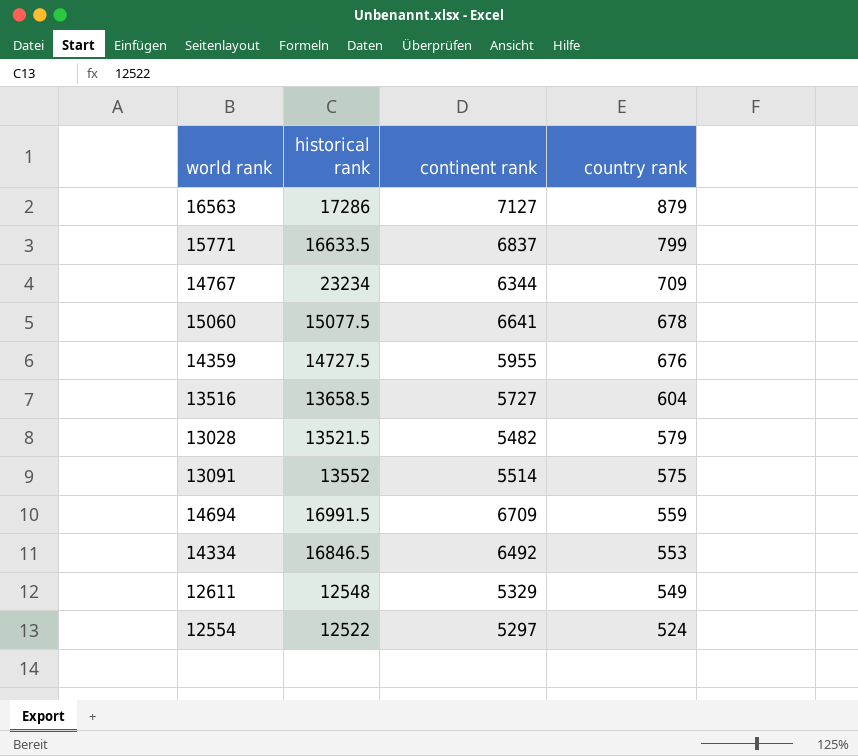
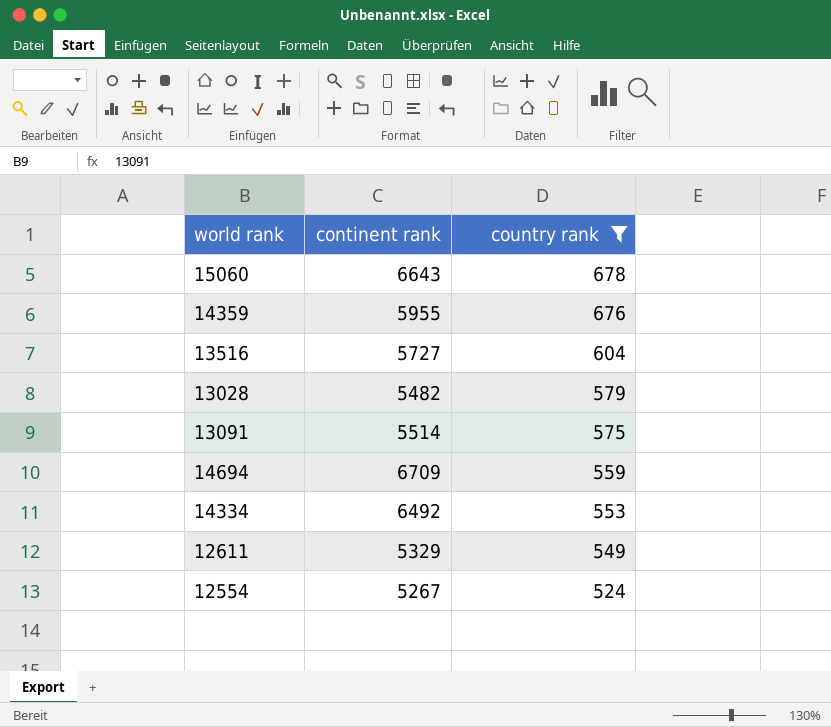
filter: none -> country rank <= 678
column historical rank | position: 2 -> none
15060 | continent rank: 6641 -> 6643
12554 | continent rank: 5297 -> 5267

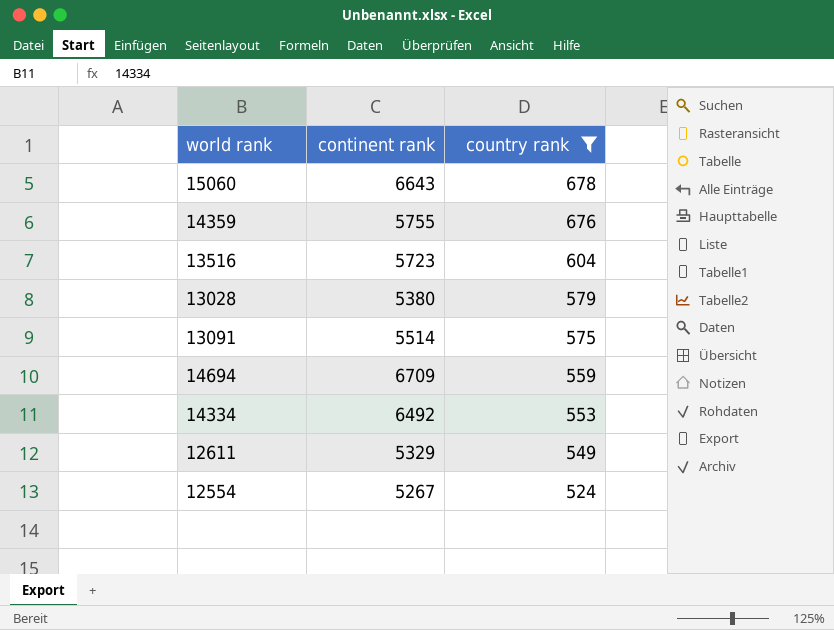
14359 | continent rank: 5955 -> 5755
13516 | continent rank: 5727 -> 5723
13028 | continent rank: 5482 -> 5380

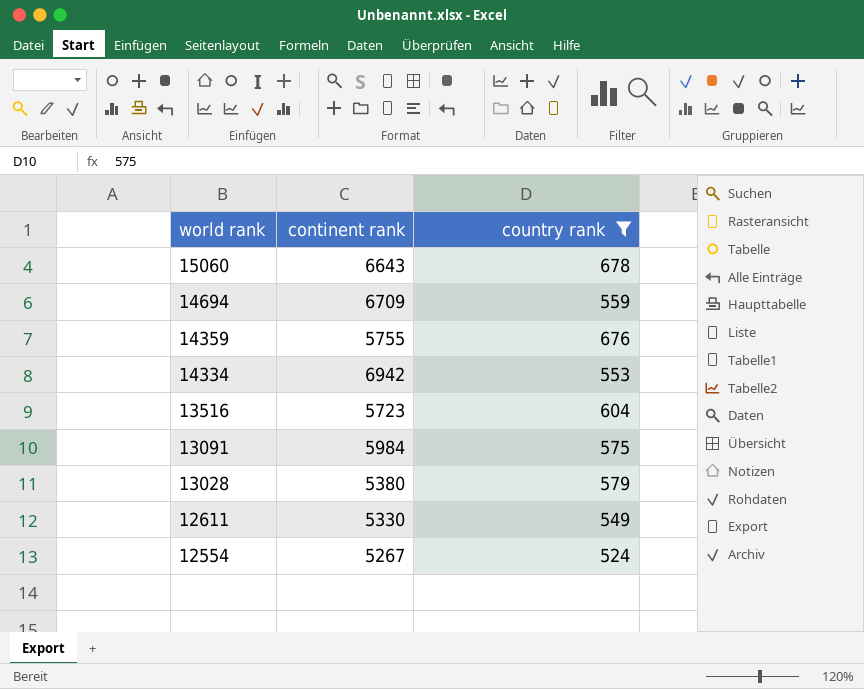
row order: country rank descending -> world rank descending
14334 | continent rank: 6492 -> 6942
13091 | continent rank: 5514 -> 5984
12611 | continent rank: 5329 -> 5330

